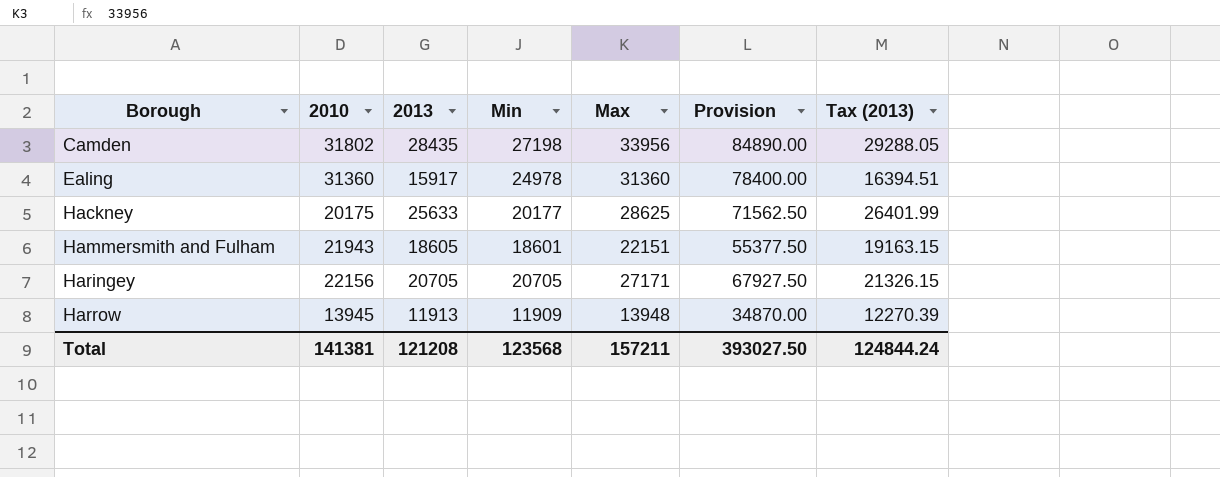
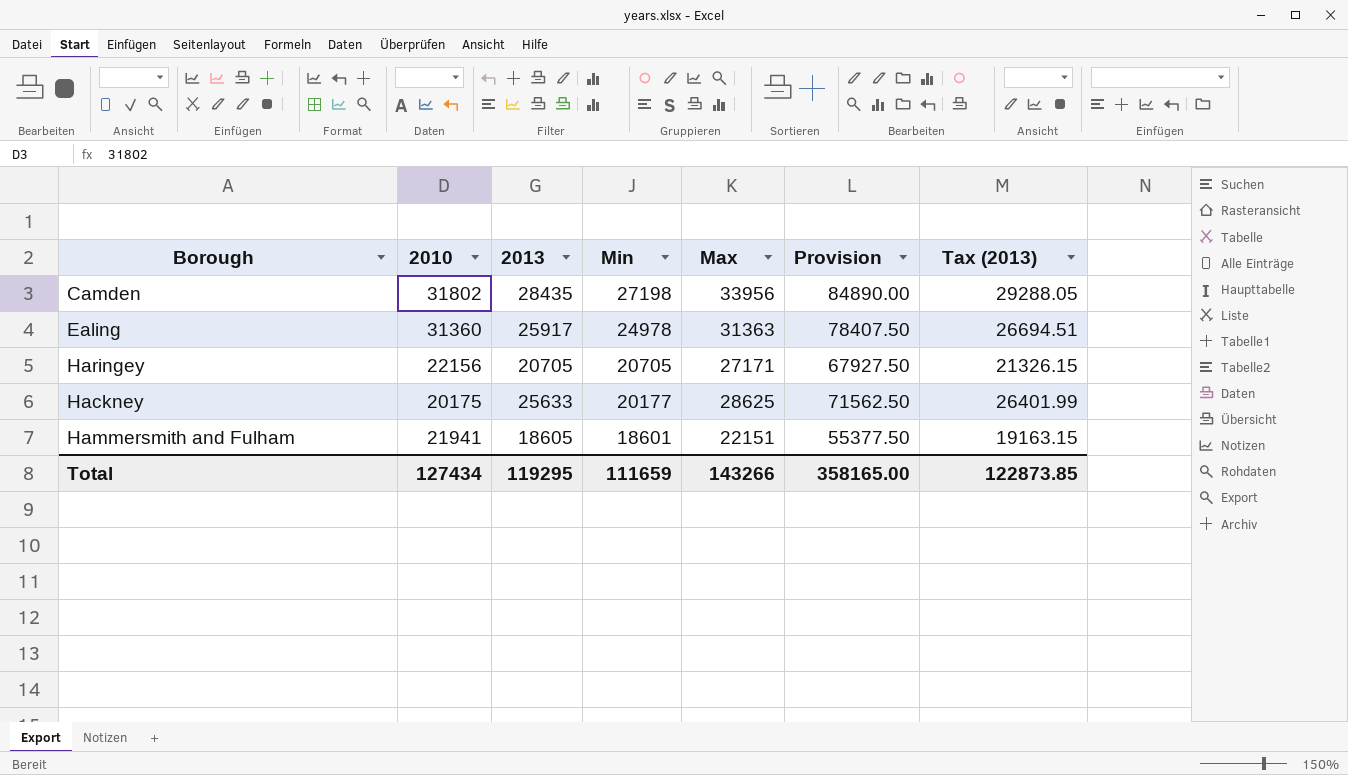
row order: Borough ascending -> Min descending
row Harrow: 13945 | 11913 | 11909 | 13948 | 34870.00 | 12270.39 -> none
Ealing | 2013: 15917 -> 25917
Ealing | Max: 31360 -> 31363
Ealing | Provision: 78400.00 -> 78407.50
Ealing | Tax (2013): 16394.51 -> 26694.51
Hammersmith and Fulham | 2010: 21943 -> 21941
Total | 2010: 141381 -> 127434
Total | 2013: 121208 -> 119295
Total | Min: 123568 -> 111659
Total | Max: 157211 -> 143266
Total | Provision: 393027.50 -> 358165.00
Total | Tax (2013): 124844.24 -> 122873.85

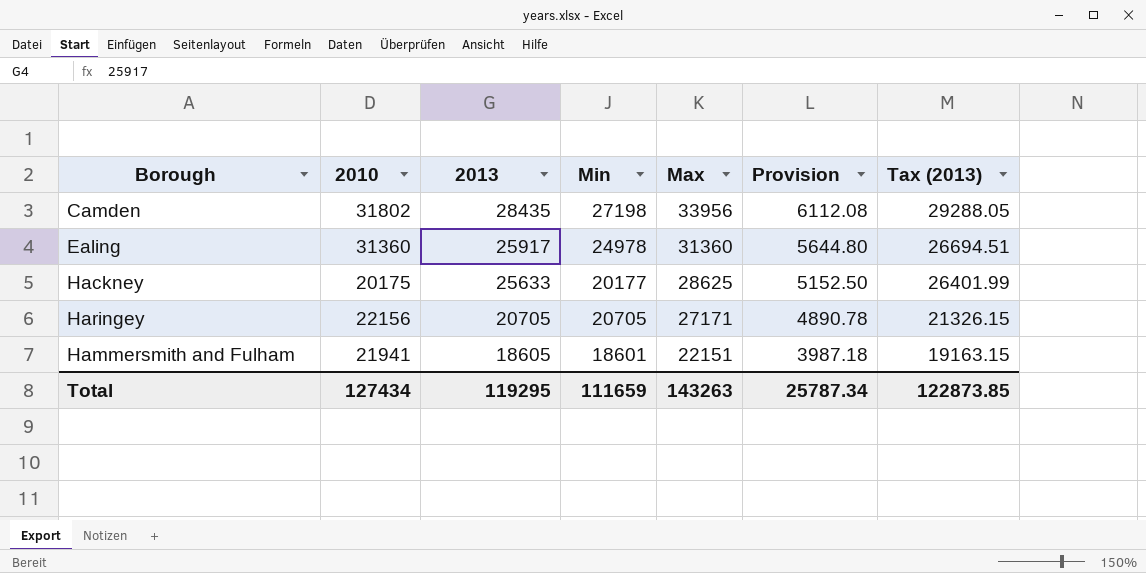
row order: Min descending -> 2013 descending
column Provision | formula: [Max] * 2.5 -> [Max] * 0.18
Ealing | Max: 31363 -> 31360
Total | Max: 143266 -> 143263
Total | Provision: 358165.00 -> 25787.34

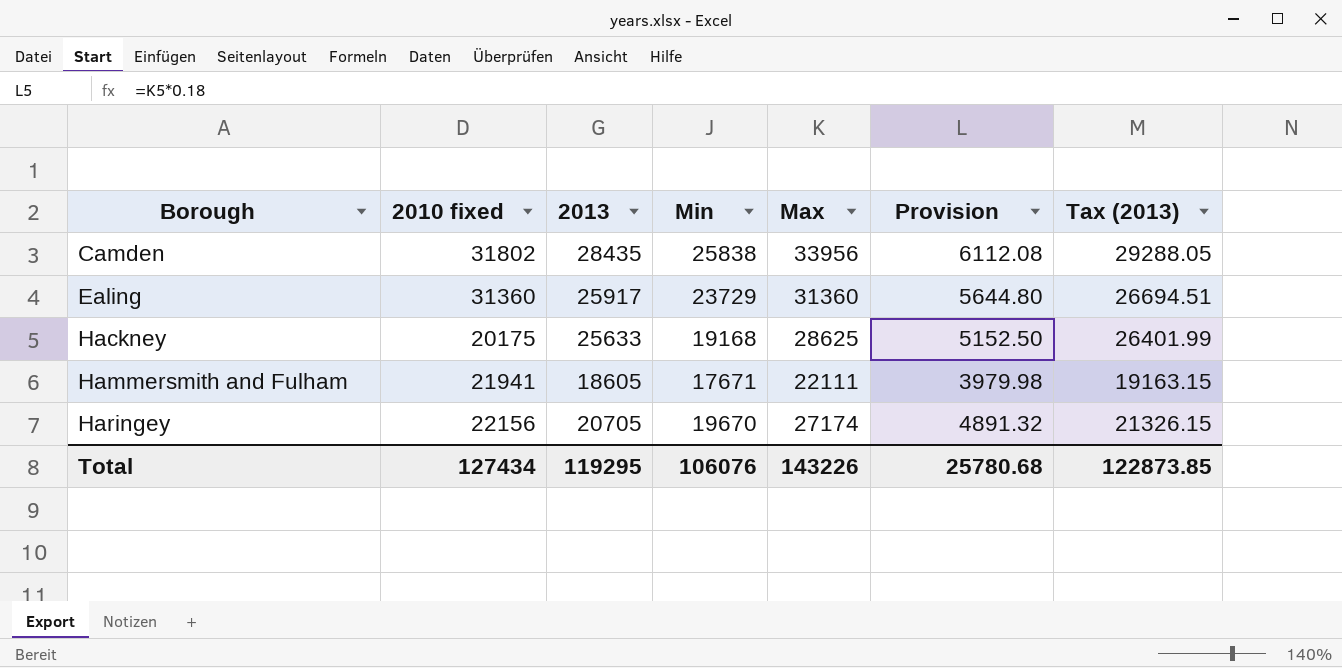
row order: 2013 descending -> Borough ascending
column name: 2010 -> 2010 fixed
Camden | Min: 27198 -> 25838
Ealing | Min: 24978 -> 23729
Hackney | Min: 20177 -> 19168
Hammersmith and Fulham | Min: 18601 -> 17671
Hammersmith and Fulham | Max: 22151 -> 22111
Hammersmith and Fulham | Provision: 3987.18 -> 3979.98
Haringey | Min: 20705 -> 19670
Haringey | Max: 27171 -> 27174
Haringey | Provision: 4890.78 -> 4891.32
Total | Min: 111659 -> 106076
Total | Max: 143263 -> 143226
Total | Provision: 25787.34 -> 25780.68

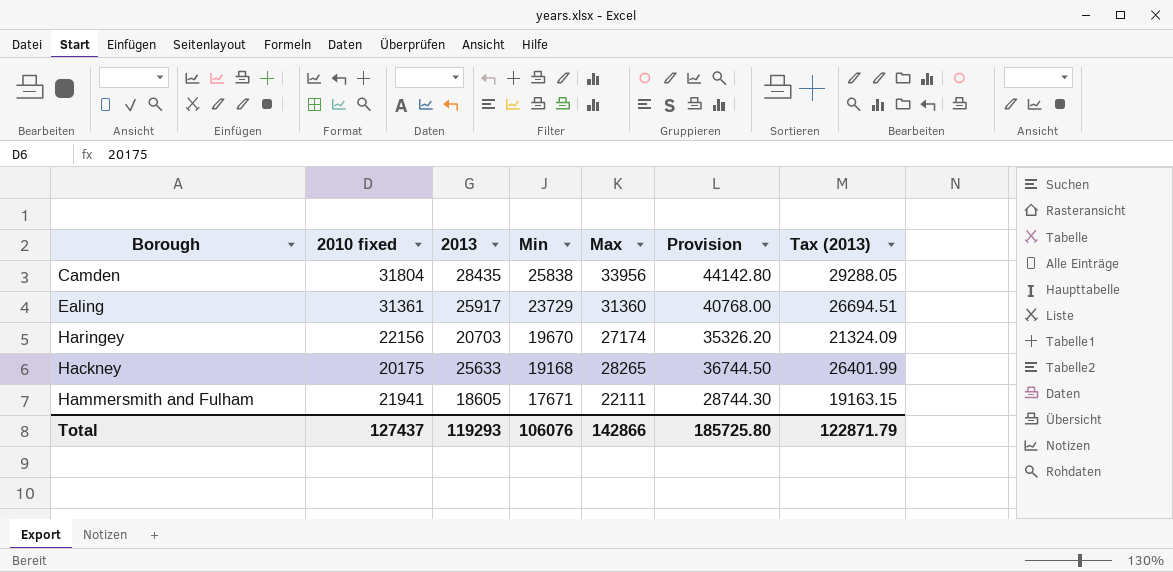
row order: Borough ascending -> Min descending
column Provision | formula: [Max] * 0.18 -> [Max] * 1.3
Camden | 2010 fixed: 31802 -> 31804
Ealing | 2010 fixed: 31360 -> 31361
Haringey | 2013: 20705 -> 20703
Haringey | Tax (2013): 21326.15 -> 21324.09
Hackney | Max: 28625 -> 28265
Total | 2010 fixed: 127434 -> 127437
Total | 2013: 119295 -> 119293
Total | Max: 143226 -> 142866
Total | Provision: 25780.68 -> 185725.80
Total | Tax (2013): 122873.85 -> 122871.79

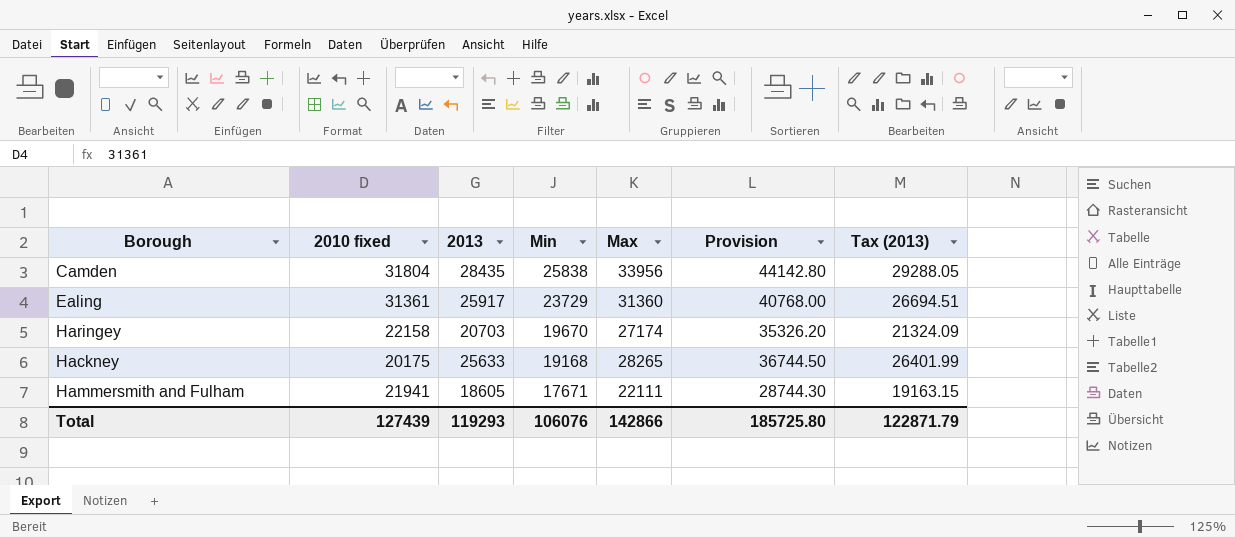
Haringey | 2010 fixed: 22156 -> 22158
Total | 2010 fixed: 127437 -> 127439

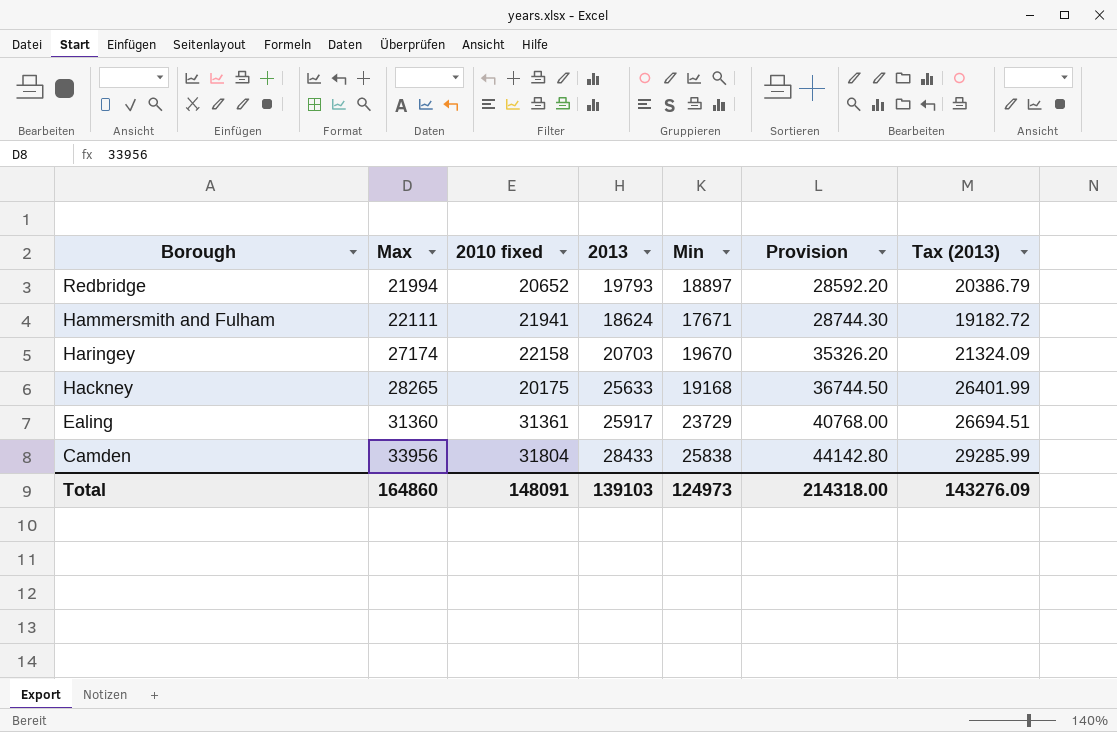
row order: Min descending -> Max ascending
column Max | position: 5 -> 2
row Redbridge: none -> 21994 | 20652 | 19793 | 18897 | 28592.20 | 20386.79
Hammersmith and Fulham | 2013: 18605 -> 18624
Hammersmith and Fulham | Tax (2013): 19163.15 -> 19182.72
Camden | 2013: 28435 -> 28433
Camden | Tax (2013): 29288.05 -> 29285.99
Total | Max: 142866 -> 164860
Total | 2010 fixed: 127439 -> 148091
Total | 2013: 119293 -> 139103
Total | Min: 106076 -> 124973
Total | Provision: 185725.80 -> 214318.00
Total | Tax (2013): 122871.79 -> 143276.09

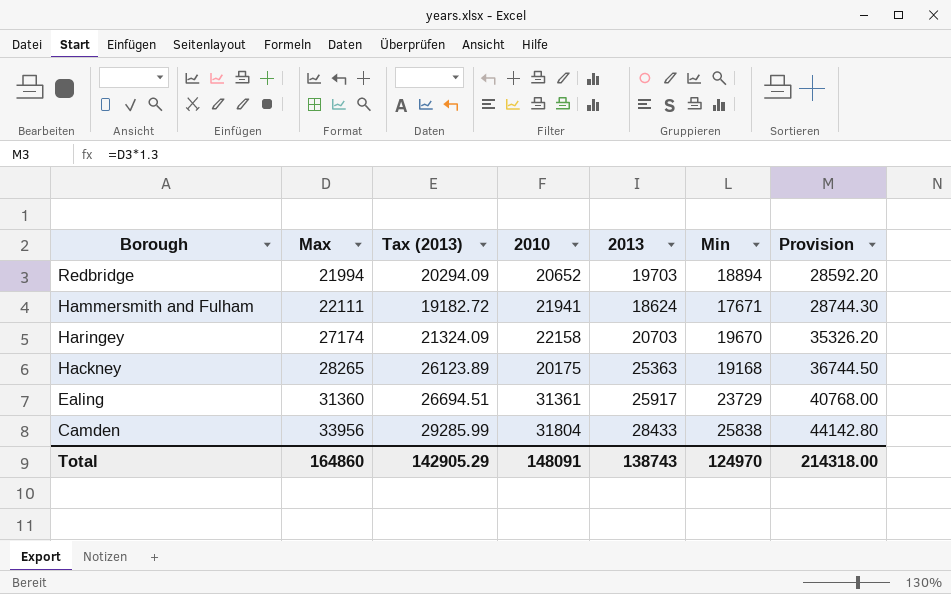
column Tax (2013) | position: 7 -> 3
column name: 2010 fixed -> 2010
Redbridge | Tax (2013): 20386.79 -> 20294.09
Redbridge | 2013: 19793 -> 19703
Redbridge | Min: 18897 -> 18894
Hackney | Tax (2013): 26401.99 -> 26123.89
Hackney | 2013: 25633 -> 25363
Total | Tax (2013): 143276.09 -> 142905.29
Total | 2013: 139103 -> 138743
Total | Min: 124973 -> 124970

